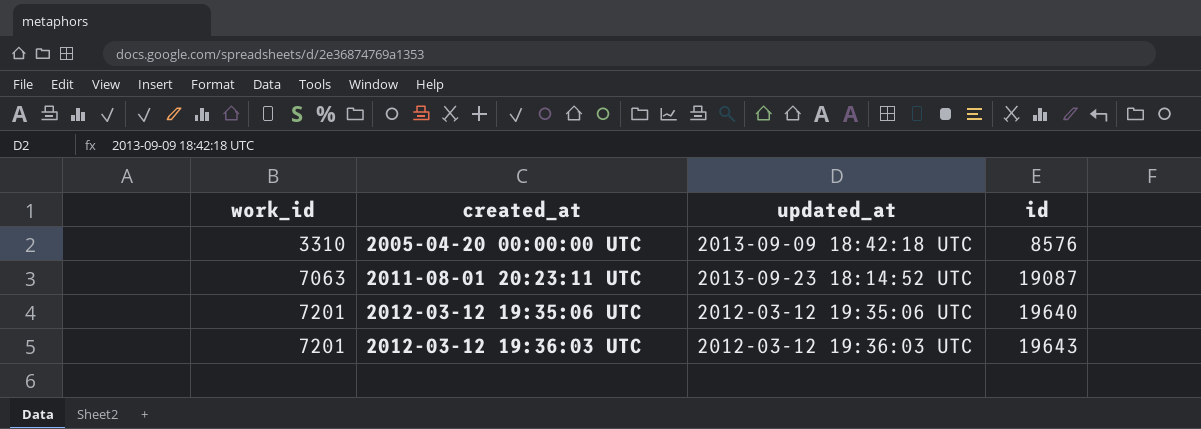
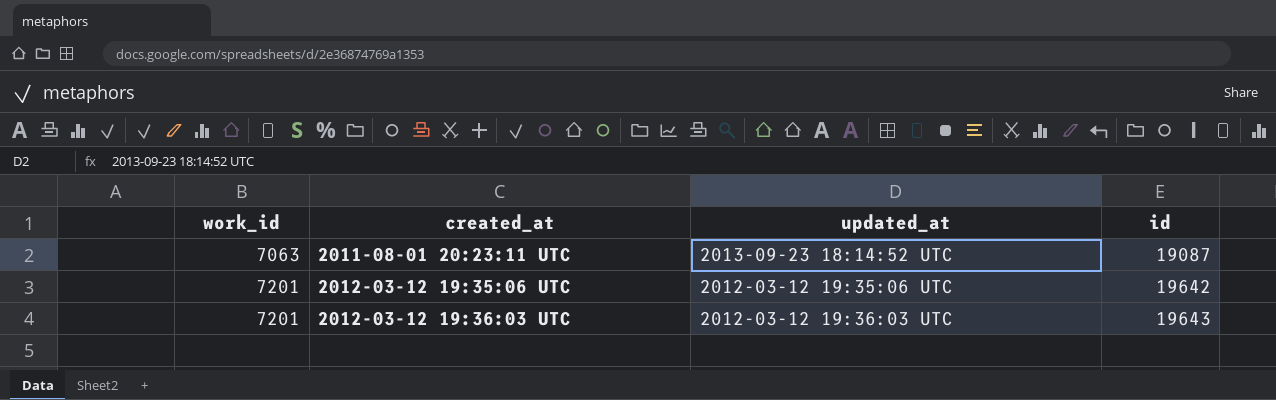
row 2005-04-20 00:00:00 UTC: 3310 | 2013-09-09 18:42:18 UTC | 8576 -> none
2012-03-12 19:35:06 UTC | id: 19640 -> 19642

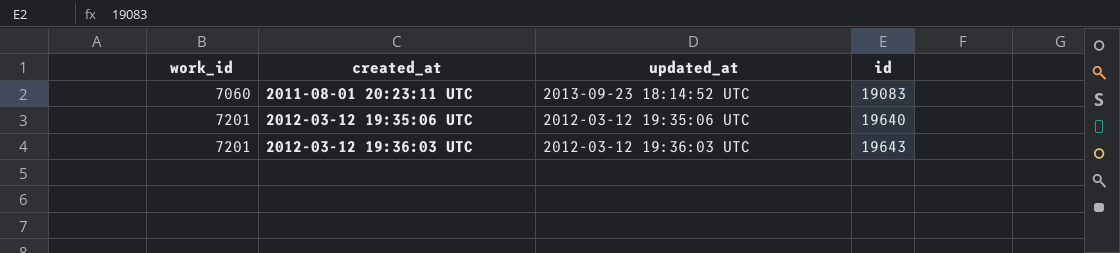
2011-08-01 20:23:11 UTC | work_id: 7063 -> 7060
2011-08-01 20:23:11 UTC | id: 19087 -> 19083
2012-03-12 19:35:06 UTC | id: 19642 -> 19640

